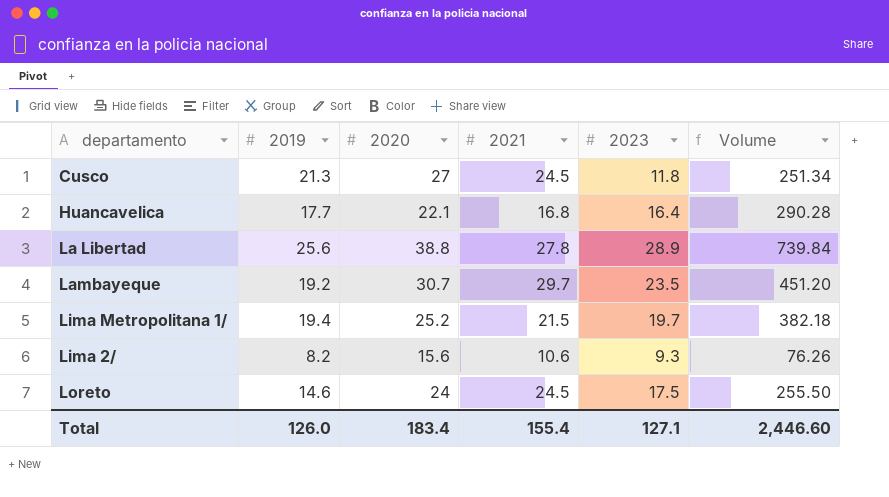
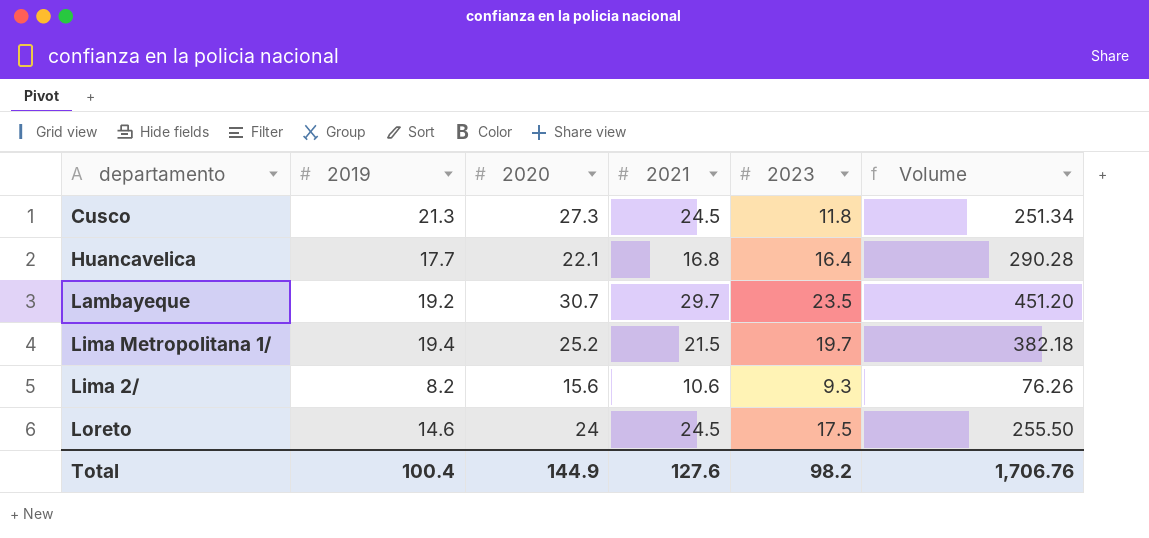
row La Libertad: 25.6 | 38.8 | 27.8 | 28.9 | 739.84 -> none
Cusco | 2020: 27 -> 27.3
Total | 2019: 126.0 -> 100.4
Total | 2020: 183.4 -> 144.9
Total | 2021: 155.4 -> 127.6
Total | 2023: 127.1 -> 98.2
Total | Volume: 2,446.60 -> 1,706.76

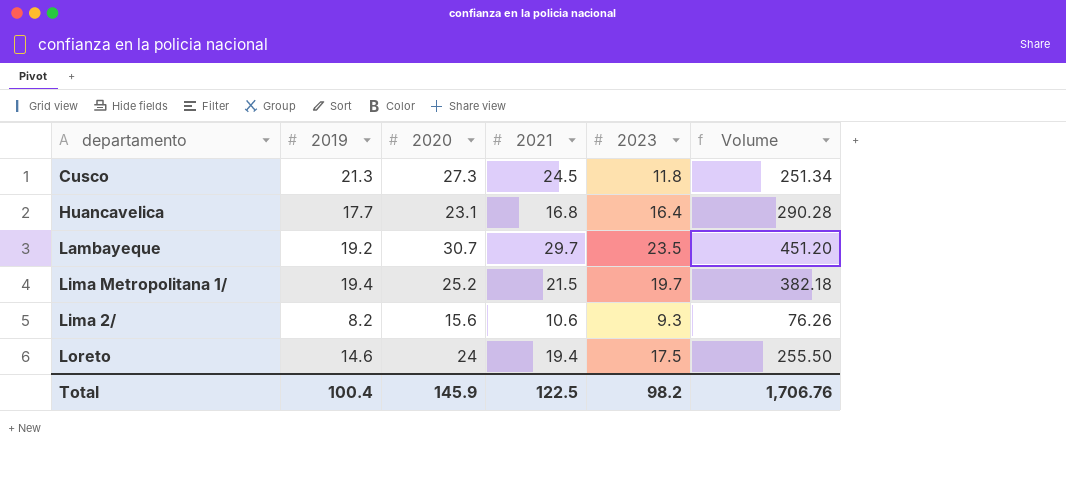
Huancavelica | 2020: 22.1 -> 23.1
Loreto | 2021: 24.5 -> 19.4
Total | 2020: 144.9 -> 145.9
Total | 2021: 127.6 -> 122.5

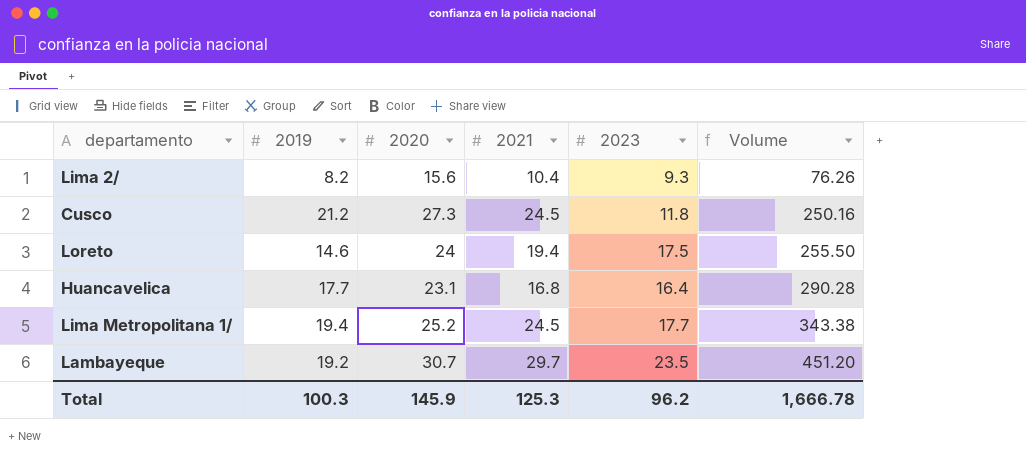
row order: none -> Volume ascending
Lima 2/ | 2021: 10.6 -> 10.4
Cusco | 2019: 21.3 -> 21.2
Cusco | Volume: 251.34 -> 250.16
Lima Metropolitana 1/ | 2021: 21.5 -> 24.5
Lima Metropolitana 1/ | 2023: 19.7 -> 17.7
Lima Metropolitana 1/ | Volume: 382.18 -> 343.38
Total | 2019: 100.4 -> 100.3
Total | 2021: 122.5 -> 125.3
Total | 2023: 98.2 -> 96.2
Total | Volume: 1,706.76 -> 1,666.78

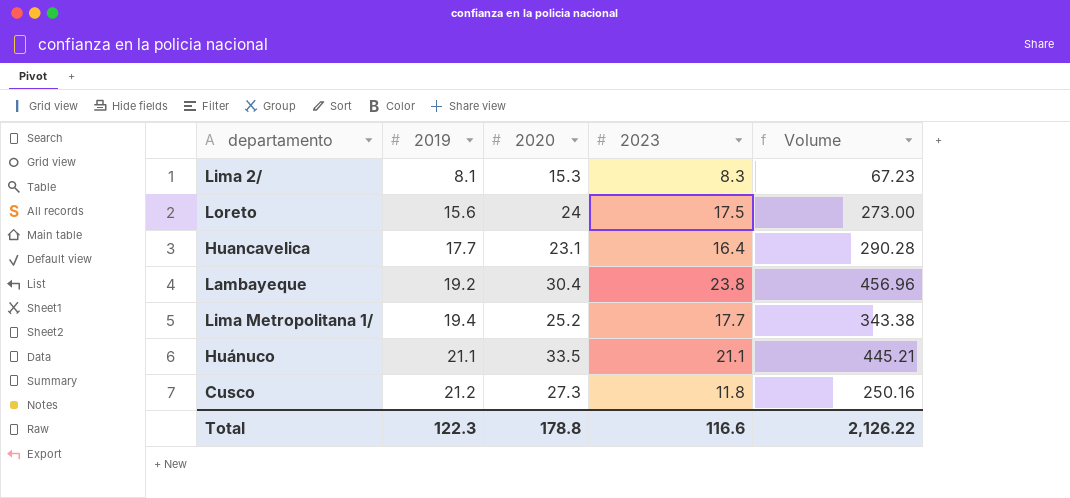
row order: Volume ascending -> 2019 ascending
column 2021 | position: 4 -> none
Lima 2/ | 2019: 8.2 -> 8.1
Lima 2/ | 2020: 15.6 -> 15.3
Lima 2/ | 2023: 9.3 -> 8.3
Lima 2/ | Volume: 76.26 -> 67.23
Loreto | 2019: 14.6 -> 15.6
Loreto | Volume: 255.50 -> 273.00
Lambayeque | 2020: 30.7 -> 30.4
Lambayeque | 2023: 23.5 -> 23.8
Lambayeque | Volume: 451.20 -> 456.96
row Huánuco: none -> 21.1 | 33.5 | 21.1 | 445.21
Total | 2019: 100.3 -> 122.3
Total | 2020: 145.9 -> 178.8
Total | 2023: 96.2 -> 116.6
Total | Volume: 1,666.78 -> 2,126.22

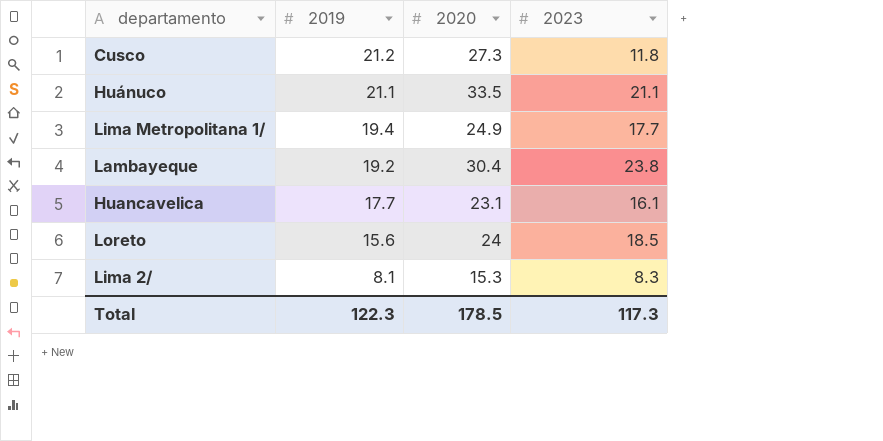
row order: 2019 ascending -> 2019 descending
column Volume | formula: [2019] * [2023] -> none
Lima Metropolitana 1/ | 2020: 25.2 -> 24.9
Huancavelica | 2023: 16.4 -> 16.1
Loreto | 2023: 17.5 -> 18.5
Total | 2020: 178.8 -> 178.5
Total | 2023: 116.6 -> 117.3

